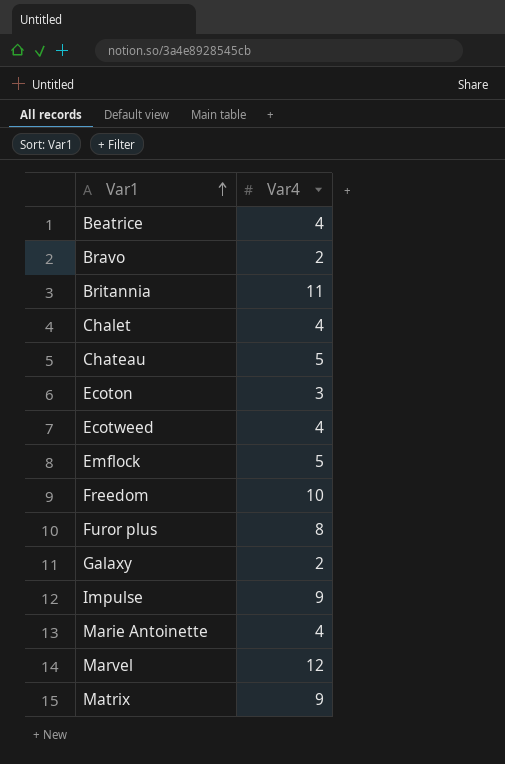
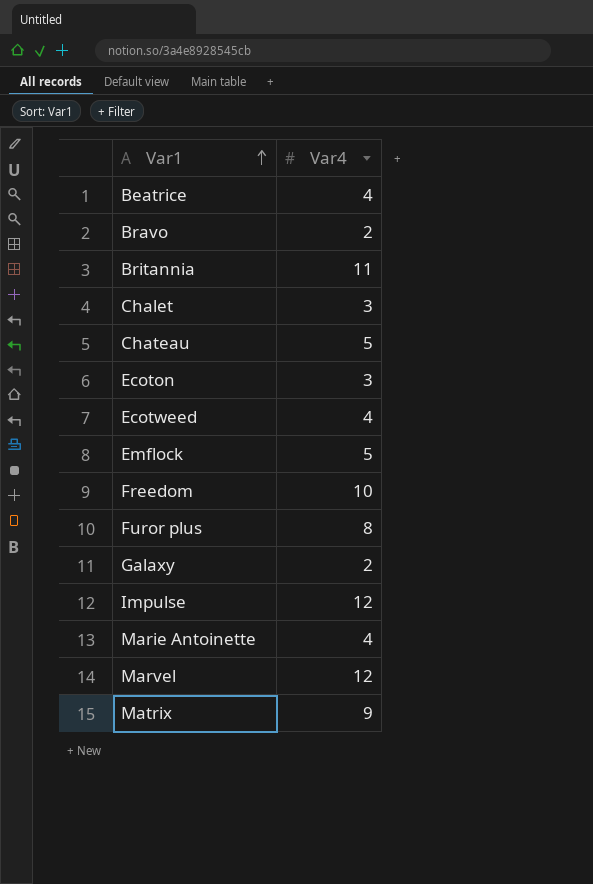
Chalet | Var4: 4 -> 3
Impulse | Var4: 9 -> 12

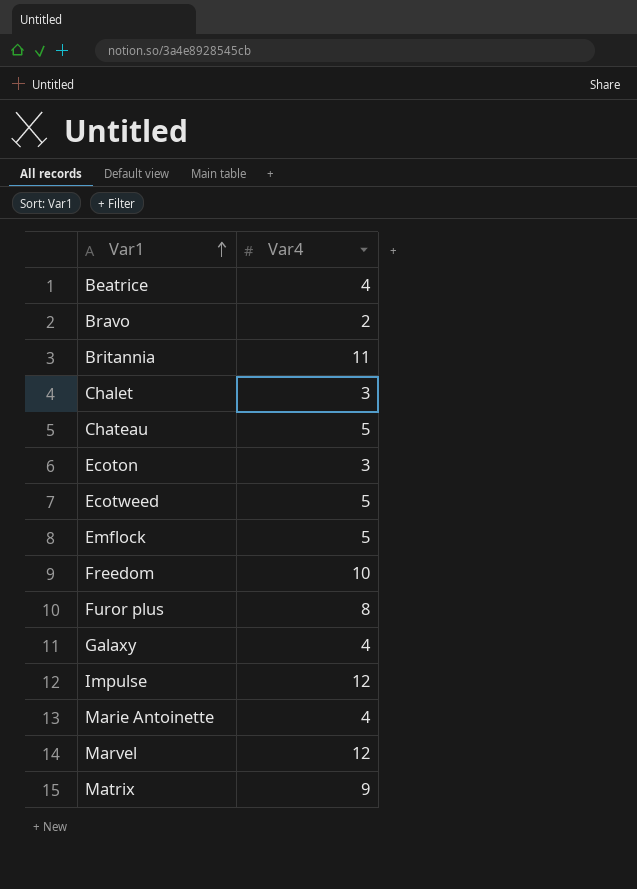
Ecotweed | Var4: 4 -> 5
Galaxy | Var4: 2 -> 4

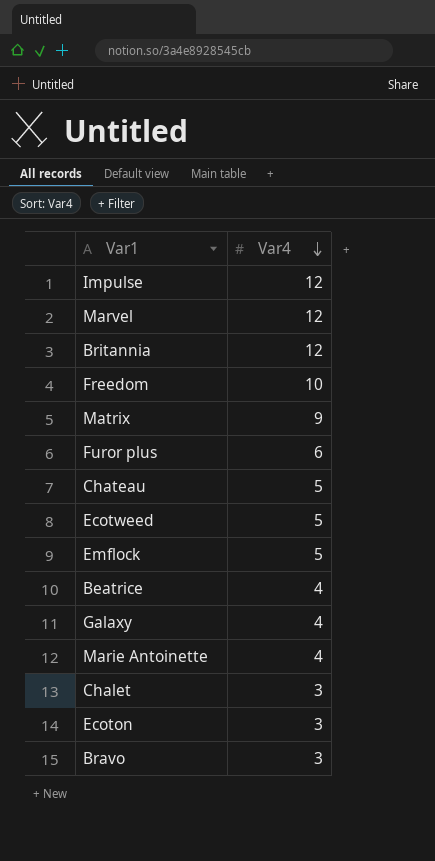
row order: Var1 ascending -> Var4 descending
Britannia | Var4: 11 -> 12
Furor plus | Var4: 8 -> 6
Bravo | Var4: 2 -> 3

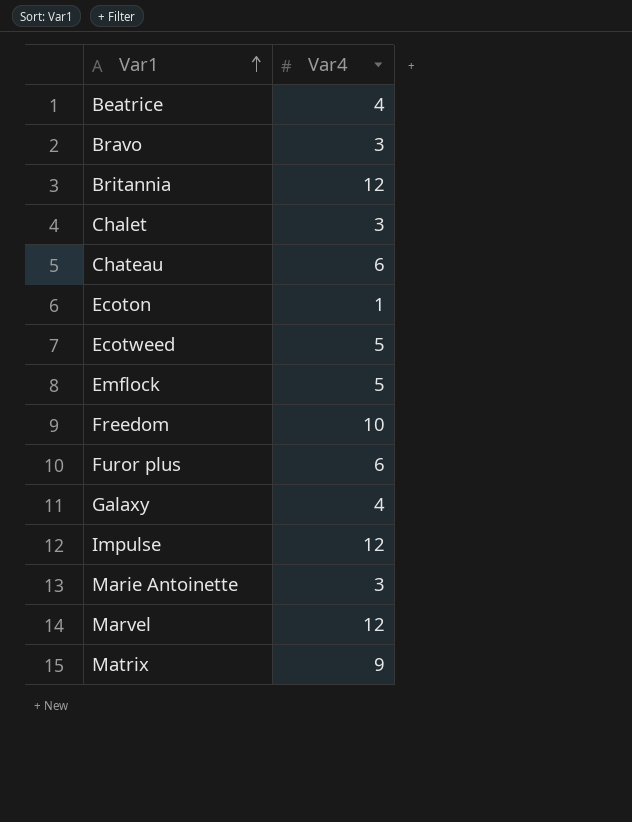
row order: Var4 descending -> Var1 ascending
Chateau | Var4: 5 -> 6
Ecoton | Var4: 3 -> 1
Marie Antoinette | Var4: 4 -> 3

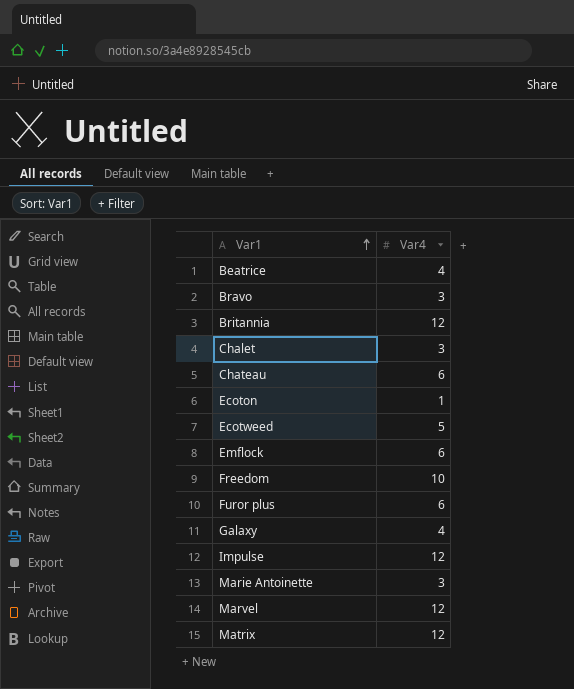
Emflock | Var4: 5 -> 6
Matrix | Var4: 9 -> 12

